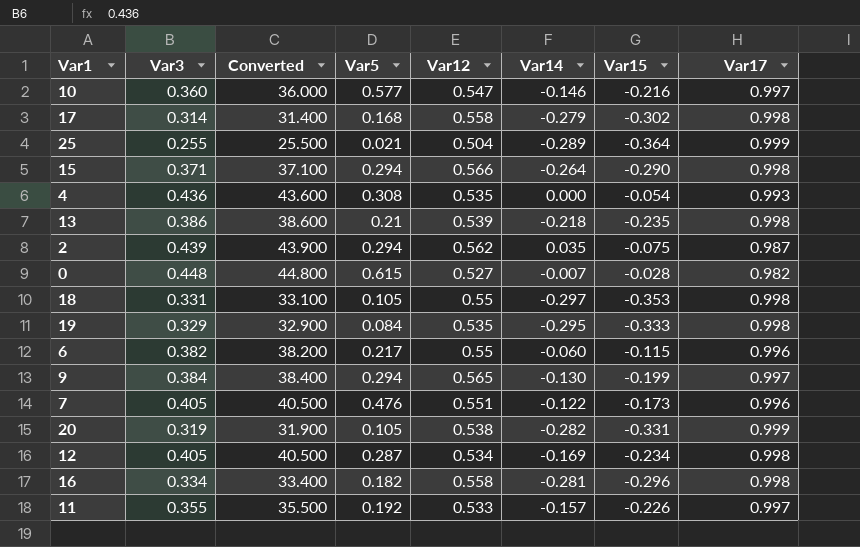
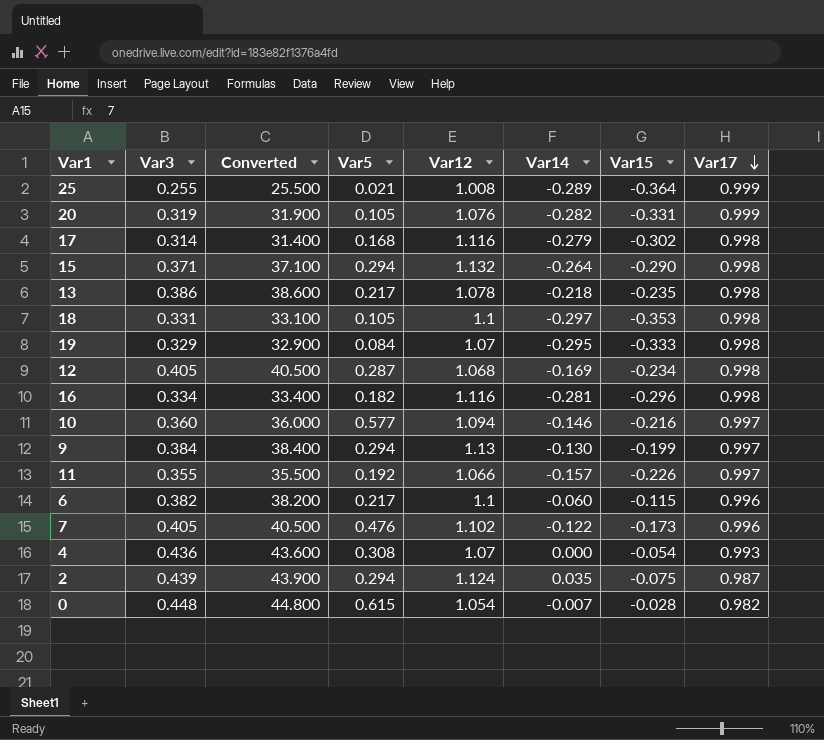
row order: none -> Var17 descending
25 | Var12: 0.504 -> 1.008
20 | Var12: 0.538 -> 1.076
17 | Var12: 0.558 -> 1.116
15 | Var12: 0.566 -> 1.132
13 | Var5: 0.21 -> 0.217
13 | Var12: 0.539 -> 1.078
18 | Var12: 0.55 -> 1.1
19 | Var12: 0.535 -> 1.07
12 | Var12: 0.534 -> 1.068
16 | Var12: 0.558 -> 1.116
10 | Var12: 0.547 -> 1.094
9 | Var12: 0.565 -> 1.13
11 | Var12: 0.533 -> 1.066
6 | Var12: 0.55 -> 1.1
7 | Var12: 0.551 -> 1.102
4 | Var12: 0.535 -> 1.07
2 | Var12: 0.562 -> 1.124
0 | Var12: 0.527 -> 1.054

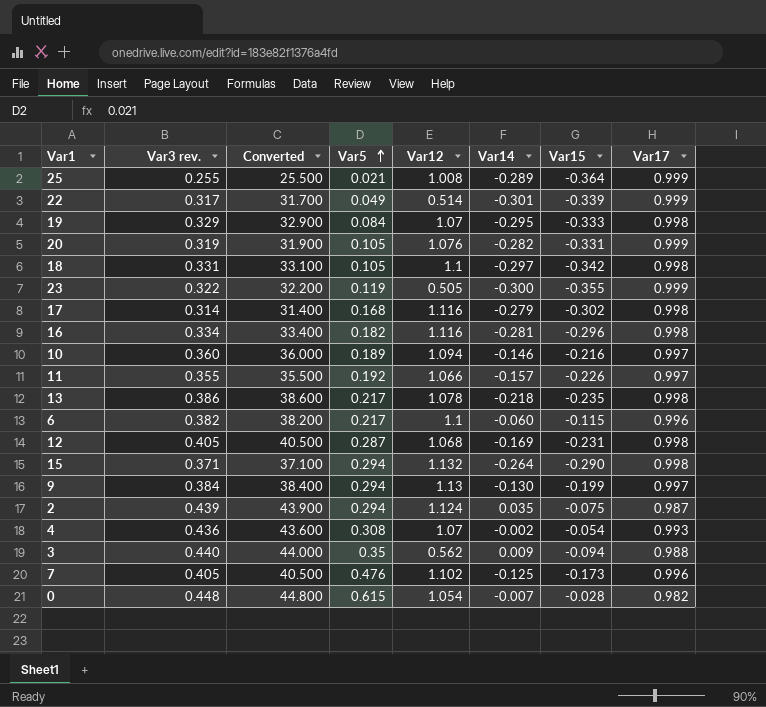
row order: Var17 descending -> Var5 ascending
column name: Var3 -> Var3 rev.
row 22: none -> 0.317 | 31.700 | 0.049 | 0.514 | -0.301 | -0.339 | 0.999
18 | Var15: -0.353 -> -0.342
row 23: none -> 0.322 | 32.200 | 0.119 | 0.505 | -0.300 | -0.355 | 0.999
10 | Var5: 0.577 -> 0.189
12 | Var15: -0.234 -> -0.231
4 | Var14: 0.000 -> -0.002
row 3: none -> 0.440 | 44.000 | 0.35 | 0.562 | 0.009 | -0.094 | 0.988
7 | Var14: -0.122 -> -0.125

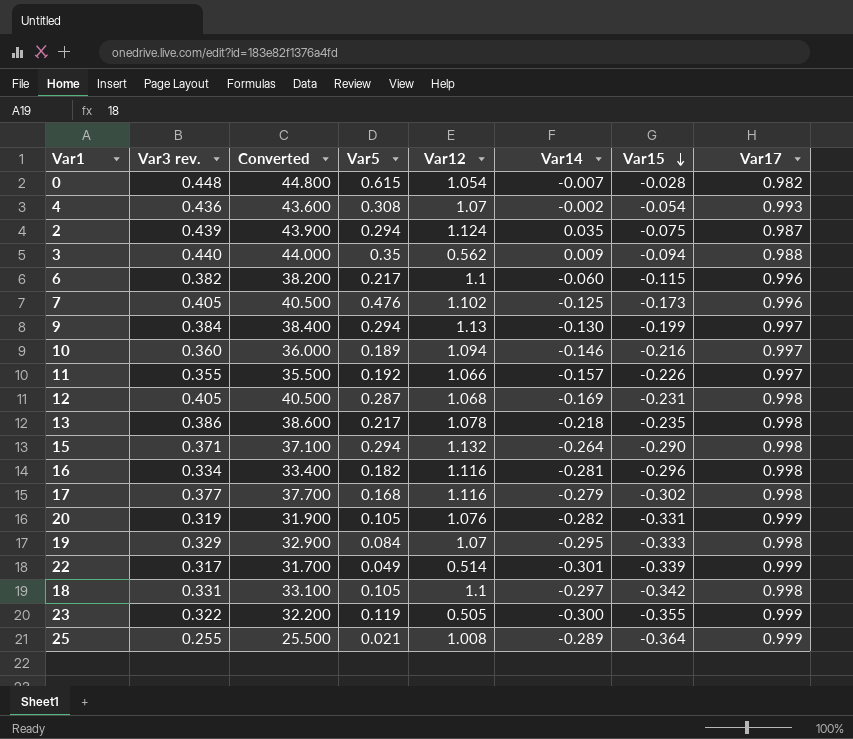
row order: Var5 ascending -> Var15 descending
17 | Var3 rev.: 0.314 -> 0.377
17 | Converted: 31.400 -> 37.700

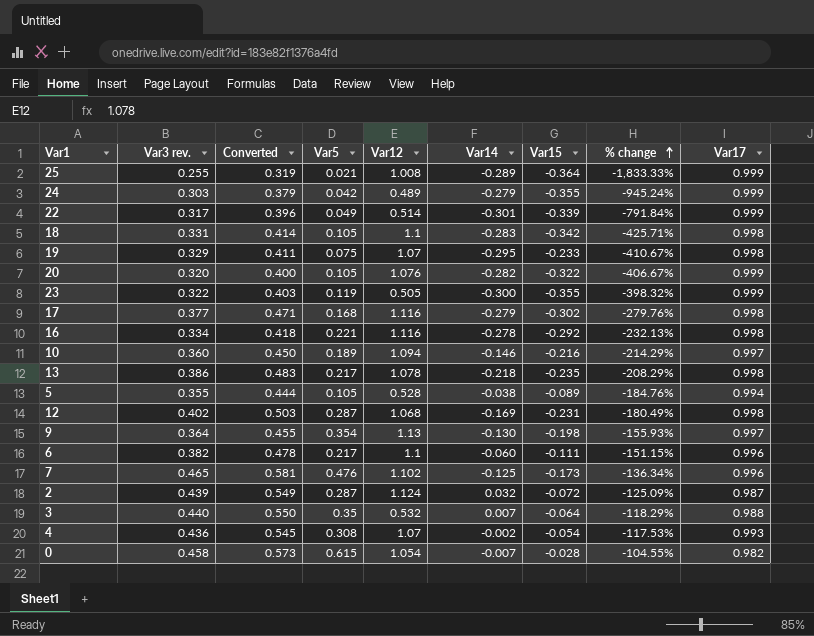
row order: Var15 descending -> % change ascending
column Converted | formula: [Var3 rev.] * 100 -> [Var3 rev.] * 1.25
column % change | formula: none -> ([Var15] - [Var5]) / [Var5]
row 11: 0.355 | 35.500 | 0.192 | 1.066 | -0.157 | -0.226 | 0.997 -> none
row 15: 0.371 | 37.100 | 0.294 | 1.132 | -0.264 | -0.290 | 0.998 -> none
row 24: none -> 0.303 | 0.379 | 0.042 | 0.489 | -0.279 | -0.355 | -945.24% | 0.999
18 | Var14: -0.297 -> -0.283
19 | Var5: 0.084 -> 0.075
19 | Var15: -0.333 -> -0.233
20 | Var3 rev.: 0.319 -> 0.320
20 | Var15: -0.331 -> -0.322
16 | Var5: 0.182 -> 0.221
16 | Var14: -0.281 -> -0.278
16 | Var15: -0.296 -> -0.292
row 5: none -> 0.355 | 0.444 | 0.105 | 0.528 | -0.038 | -0.089 | -184.76% | 0.994
12 | Var3 rev.: 0.405 -> 0.402
9 | Var3 rev.: 0.384 -> 0.364
9 | Var5: 0.294 -> 0.354
9 | Var15: -0.199 -> -0.198
6 | Var15: -0.115 -> -0.111
7 | Var3 rev.: 0.405 -> 0.465
2 | Var5: 0.294 -> 0.287
2 | Var14: 0.035 -> 0.032
2 | Var15: -0.075 -> -0.072
3 | Var12: 0.562 -> 0.532
3 | Var14: 0.009 -> 0.007
3 | Var15: -0.094 -> -0.064
0 | Var3 rev.: 0.448 -> 0.458

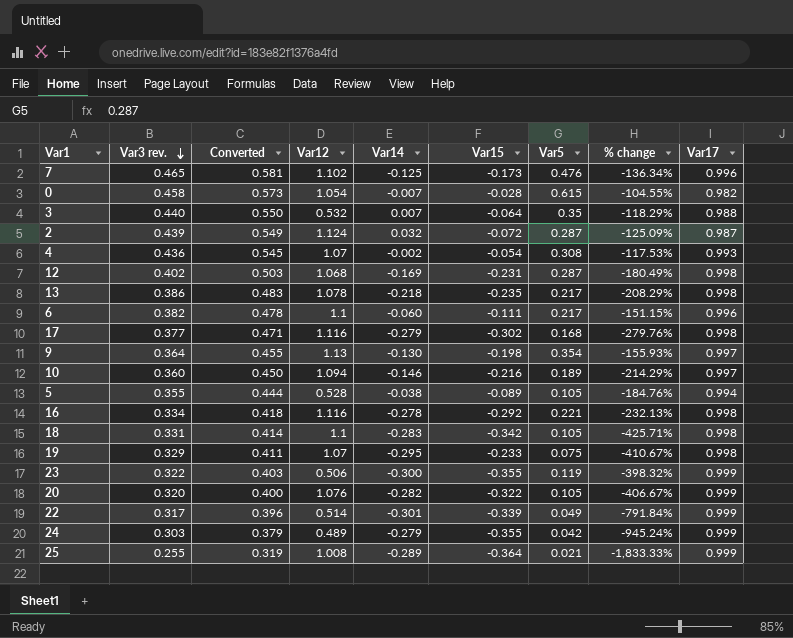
row order: % change ascending -> Var3 rev. descending
column Var5 | position: 4 -> 7
23 | Var12: 0.505 -> 0.506

